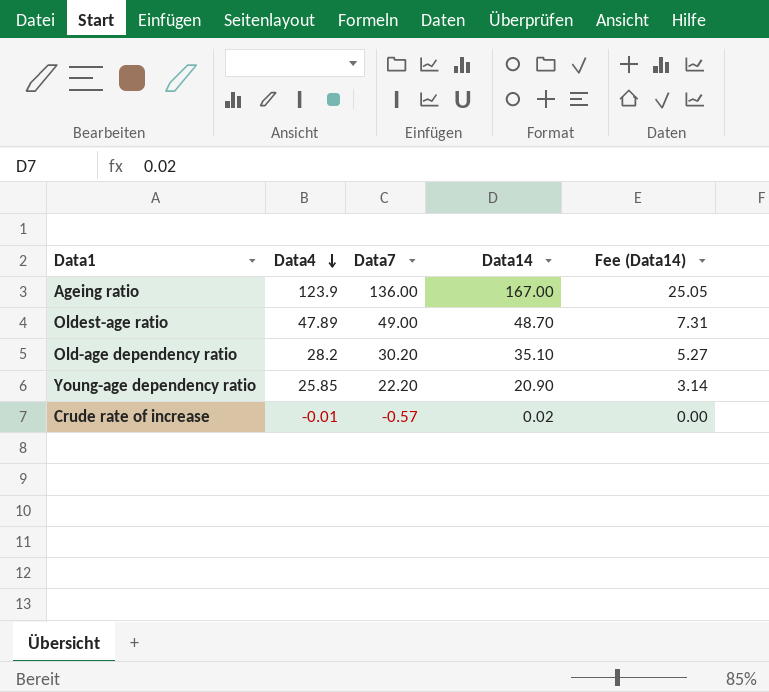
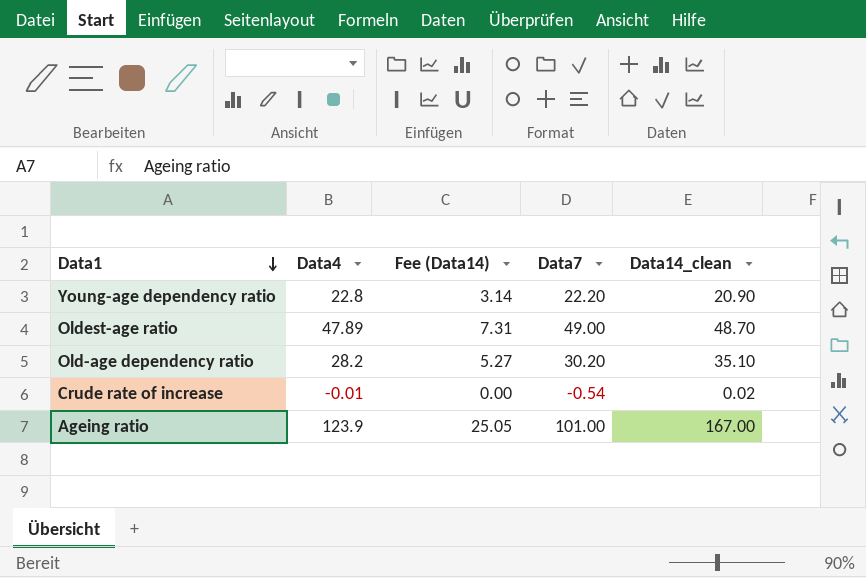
row order: Data4 descending -> Data1 descending
column Fee (Data14) | position: 5 -> 3
column name: Data14 -> Data14_clean
Young-age dependency ratio | Data4: 25.85 -> 22.8
Crude rate of increase | Data7: -0.57 -> -0.54
Ageing ratio | Data7: 136.00 -> 101.00

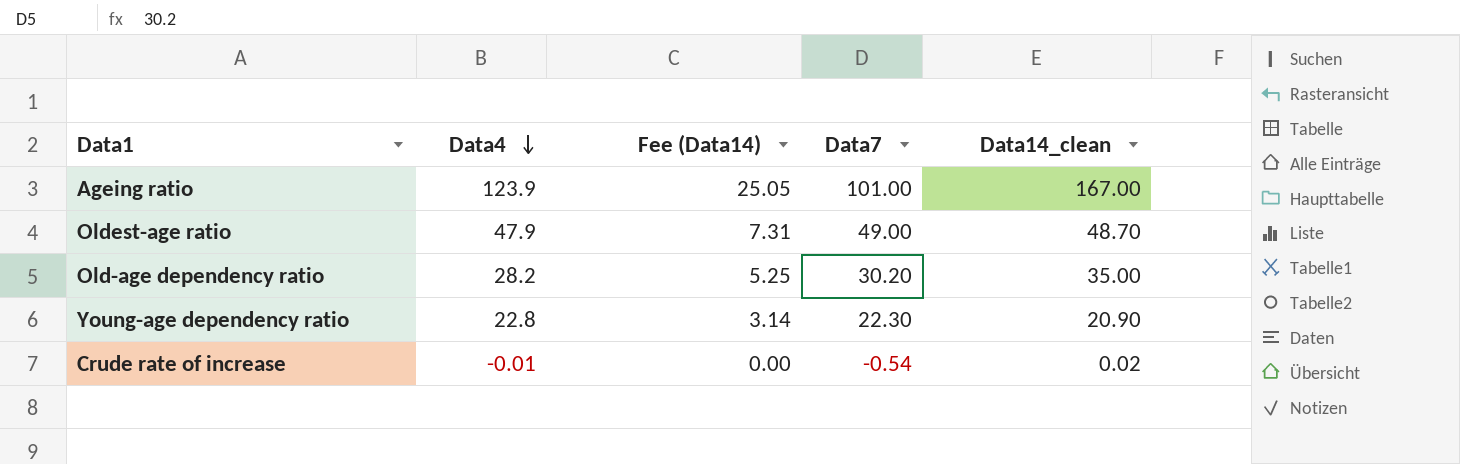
row order: Data1 descending -> Data4 descending
Oldest-age ratio | Data4: 47.89 -> 47.9
Old-age dependency ratio | Fee (Data14): 5.27 -> 5.25
Old-age dependency ratio | Data14_clean: 35.10 -> 35.00
Young-age dependency ratio | Data7: 22.20 -> 22.30

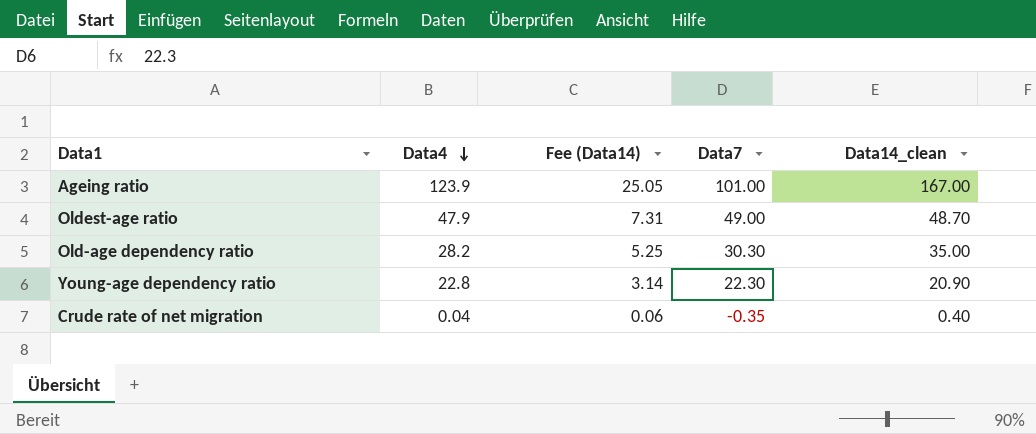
row Crude rate of increase: -0.01 | 0.00 | -0.54 | 0.02 -> none
Old-age dependency ratio | Data7: 30.20 -> 30.30
row Crude rate of net migration: none -> 0.04 | 0.06 | -0.35 | 0.40

